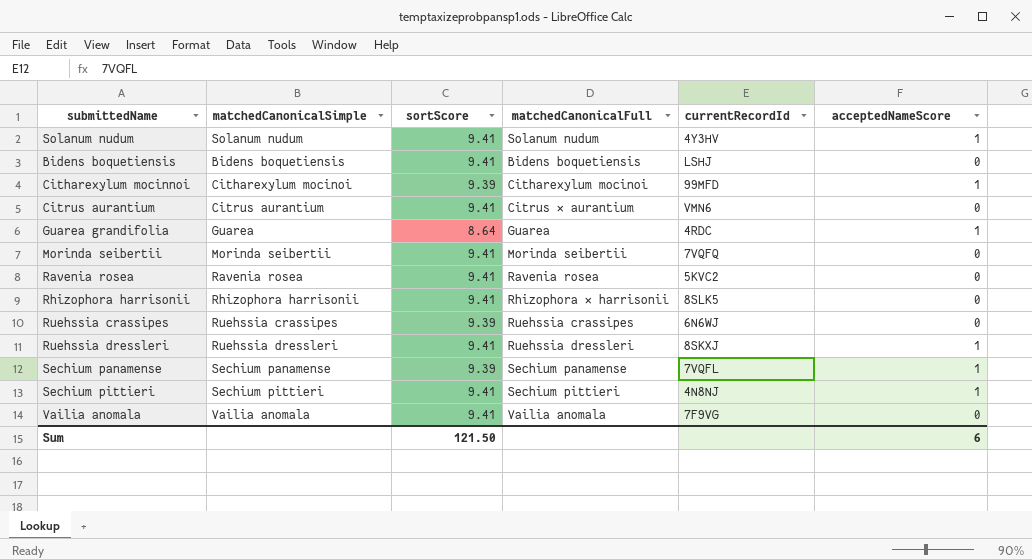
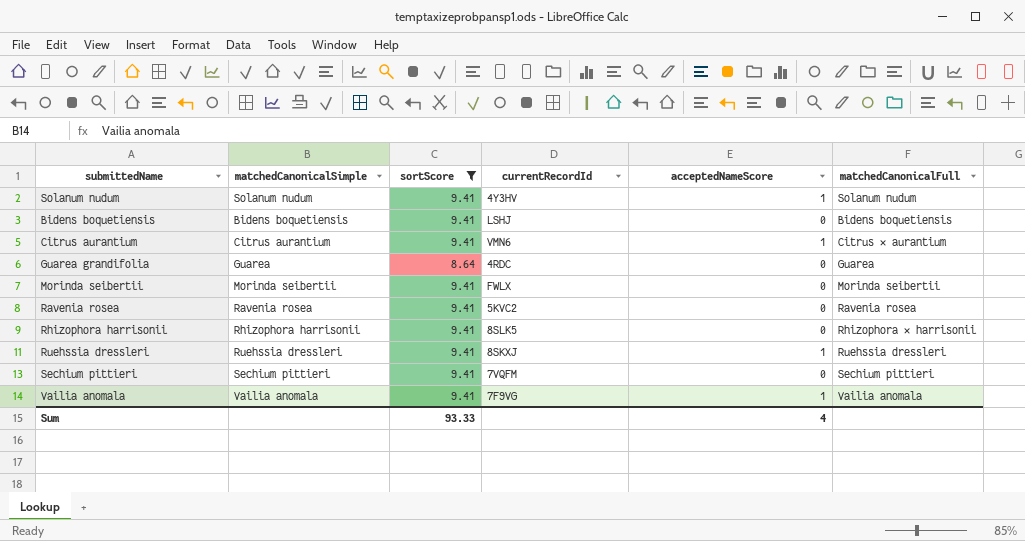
filter: none -> sortScore != 9.39
column matchedCanonicalFull | position: 4 -> 6
Citrus aurantium | acceptedNameScore: 0 -> 1
Guarea grandifolia | acceptedNameScore: 1 -> 0
Morinda seibertii | currentRecordId: 7VQFQ -> FWLX
Sechium pittieri | currentRecordId: 4N8NJ -> 7VQFM
Sechium pittieri | acceptedNameScore: 1 -> 0
Vailia anomala | acceptedNameScore: 0 -> 1
Sum | sortScore: 121.50 -> 93.33
Sum | acceptedNameScore: 6 -> 4

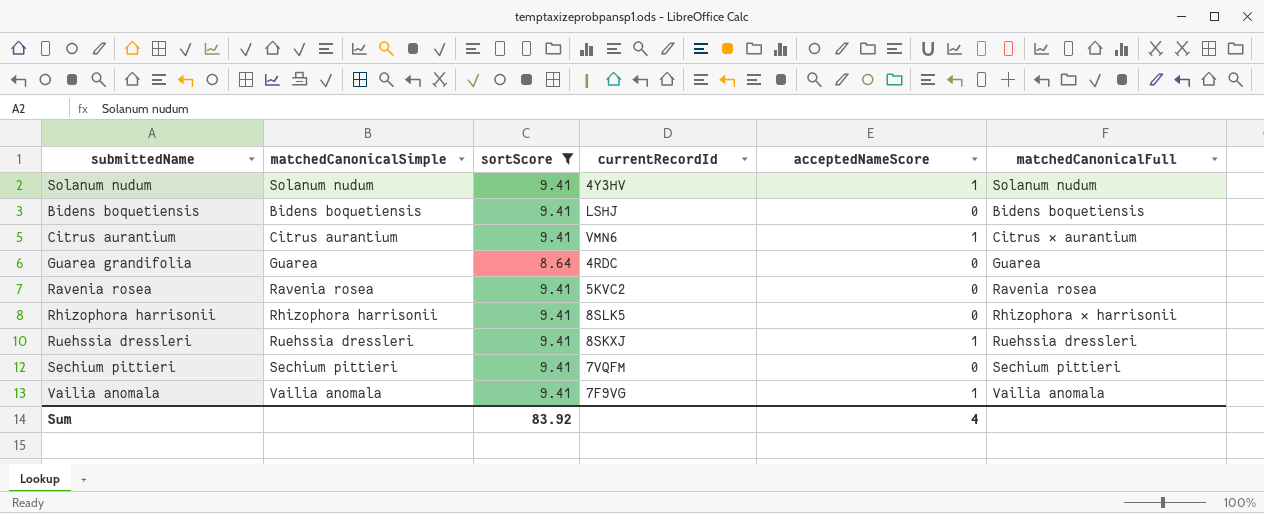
row Morinda seibertii: Morinda seibertii | 9.41 | FWLX | 0 | Morinda seibertii -> none
Sum | sortScore: 93.33 -> 83.92

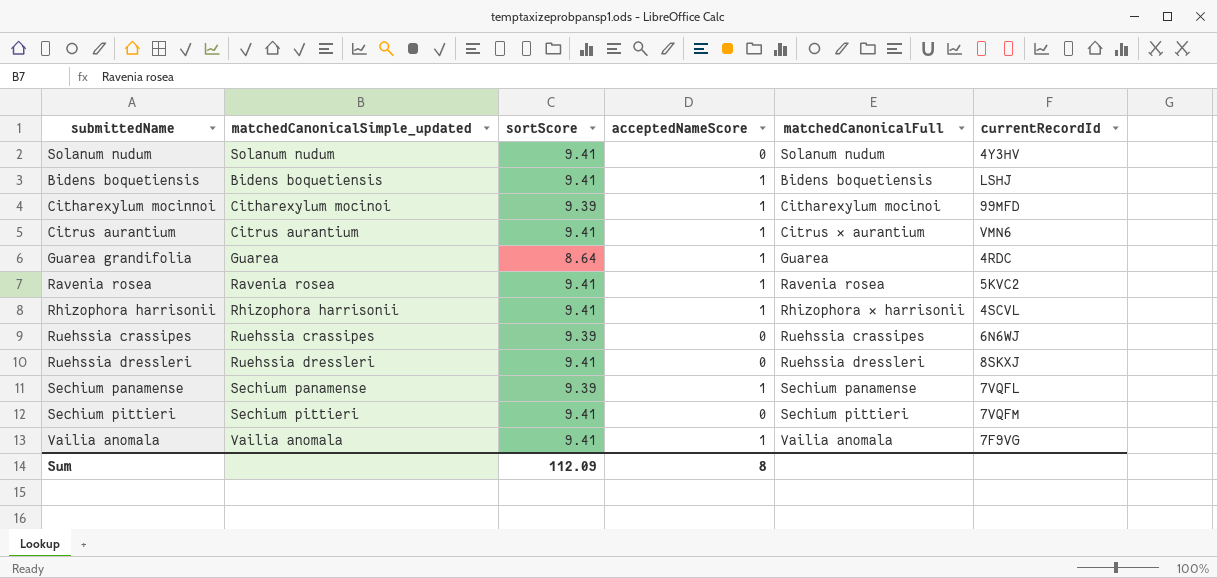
filter: sortScore != 9.39 -> none
column name: matchedCanonicalSimple -> matchedCanonicalSimple_updated
column currentRecordId | position: 4 -> 6
Solanum nudum | acceptedNameScore: 1 -> 0
Bidens boquetiensis | acceptedNameScore: 0 -> 1
Guarea grandifolia | acceptedNameScore: 0 -> 1
Ravenia rosea | acceptedNameScore: 0 -> 1
Rhizophora harrisonii | acceptedNameScore: 0 -> 1
Rhizophora harrisonii | currentRecordId: 8SLK5 -> 4SCVL
Ruehssia dressleri | acceptedNameScore: 1 -> 0
Sum | sortScore: 83.92 -> 112.09
Sum | acceptedNameScore: 4 -> 8

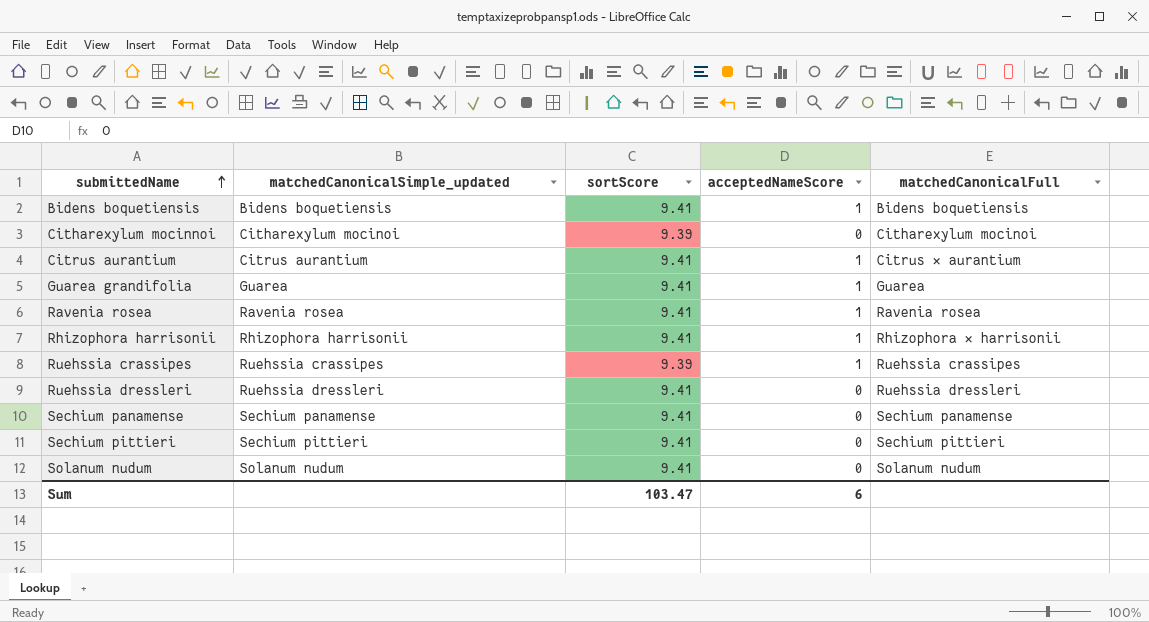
row order: none -> submittedName ascending
column currentRecordId | position: 6 -> none
row Vailia anomala: Vailia anomala | 9.41 | 1 | Vailia anomala | 7F9VG -> none
Citharexylum mocinnoi | acceptedNameScore: 1 -> 0
Guarea grandifolia | sortScore: 8.64 -> 9.41
Ruehssia crassipes | acceptedNameScore: 0 -> 1
Sechium panamense | sortScore: 9.39 -> 9.41
Sechium panamense | acceptedNameScore: 1 -> 0
Sum | sortScore: 112.09 -> 103.47
Sum | acceptedNameScore: 8 -> 6

